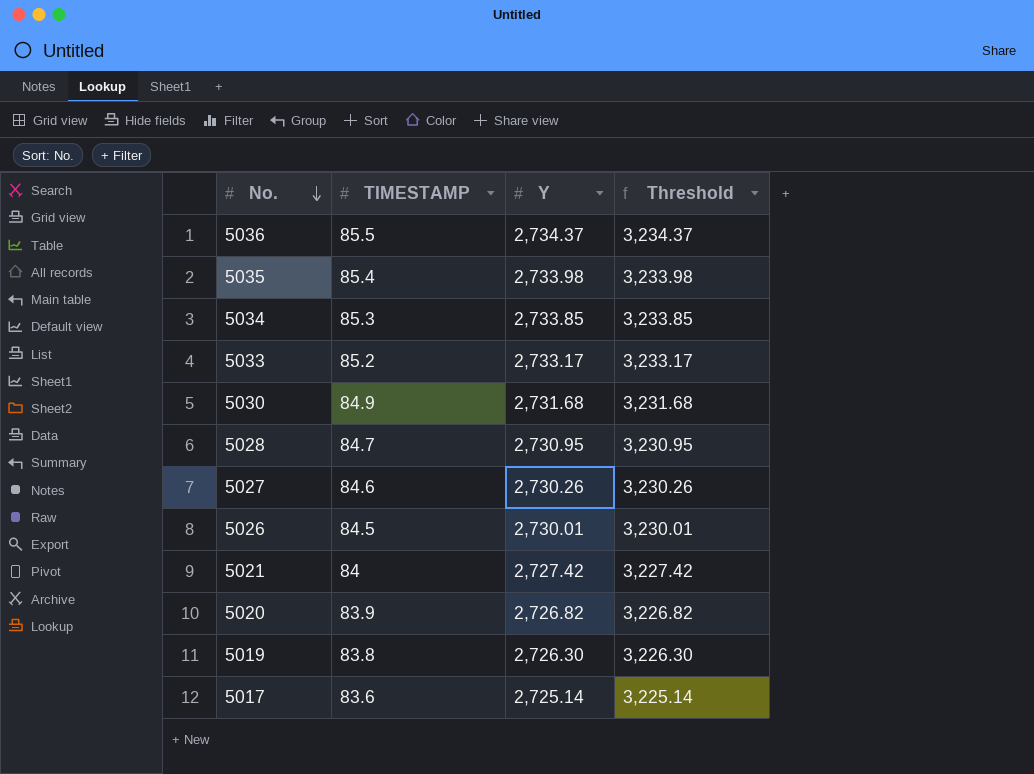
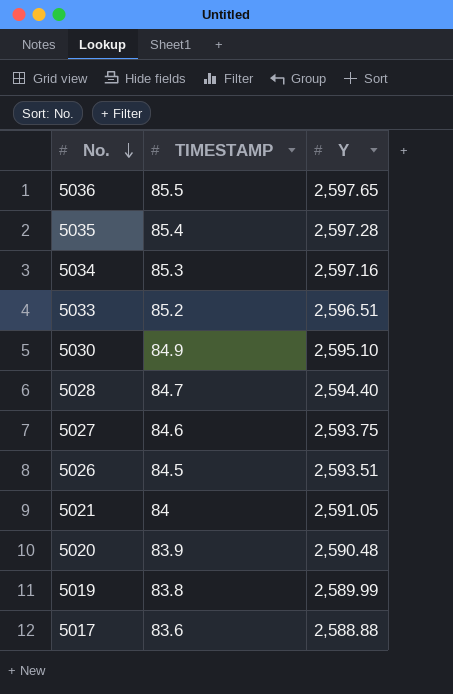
column Threshold | formula: [Y] + 500 -> none
5036 | Y: 2,734.37 -> 2,597.65
5035 | Y: 2,733.98 -> 2,597.28
5034 | Y: 2,733.85 -> 2,597.16
5033 | Y: 2,733.17 -> 2,596.51
5030 | Y: 2,731.68 -> 2,595.10
5028 | Y: 2,730.95 -> 2,594.40
5027 | Y: 2,730.26 -> 2,593.75
5026 | Y: 2,730.01 -> 2,593.51
5021 | Y: 2,727.42 -> 2,591.05
5020 | Y: 2,726.82 -> 2,590.48
5019 | Y: 2,726.30 -> 2,589.99
5017 | Y: 2,725.14 -> 2,588.88

